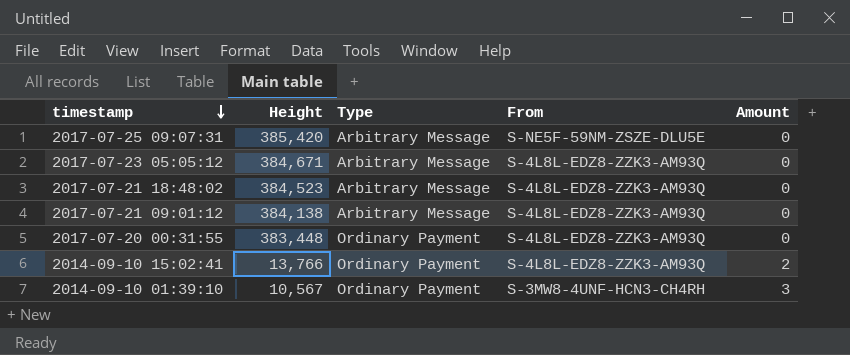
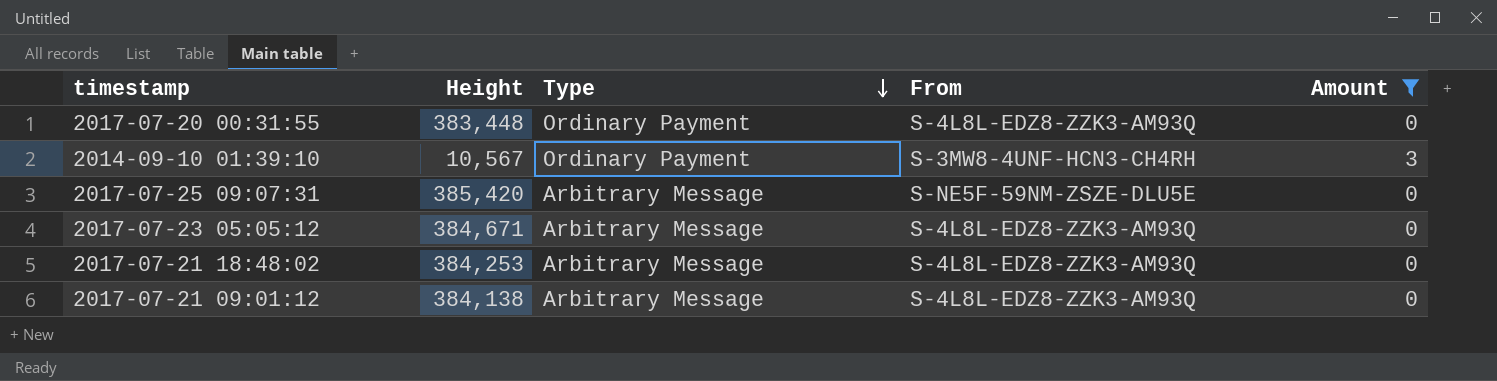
filter: none -> Amount != 2
row order: timestamp descending -> Type descending
2017-07-21 18:48:02 | Height: 384,523 -> 384,253

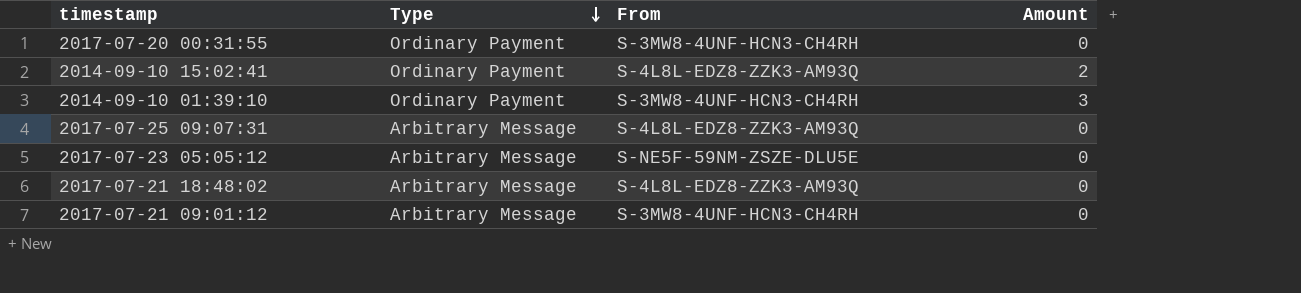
filter: Amount != 2 -> none
column Height | position: 2 -> none
2017-07-20 00:31:55 | From: S-4L8L-EDZ8-ZZK3-AM93Q -> S-3MW8-4UNF-HCN3-CH4RH
2017-07-25 09:07:31 | From: S-NE5F-59NM-ZSZE-DLU5E -> S-4L8L-EDZ8-ZZK3-AM93Q
2017-07-23 05:05:12 | From: S-4L8L-EDZ8-ZZK3-AM93Q -> S-NE5F-59NM-ZSZE-DLU5E
2017-07-21 09:01:12 | From: S-4L8L-EDZ8-ZZK3-AM93Q -> S-3MW8-4UNF-HCN3-CH4RH

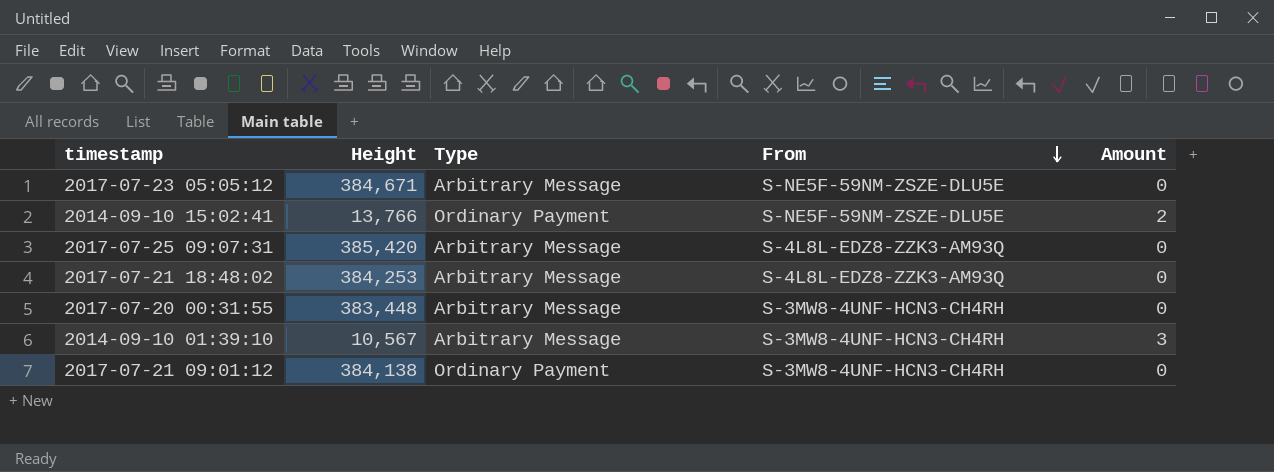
row order: Type descending -> From descending
column Height | position: none -> 2
2014-09-10 15:02:41 | From: S-4L8L-EDZ8-ZZK3-AM93Q -> S-NE5F-59NM-ZSZE-DLU5E
2017-07-20 00:31:55 | Type: Ordinary Payment -> Arbitrary Message
2014-09-10 01:39:10 | Type: Ordinary Payment -> Arbitrary Message
2017-07-21 09:01:12 | Type: Arbitrary Message -> Ordinary Payment

